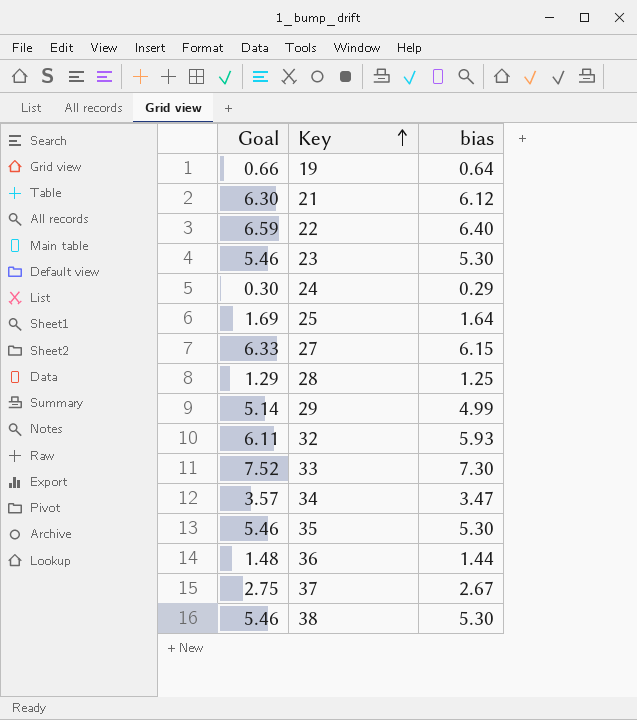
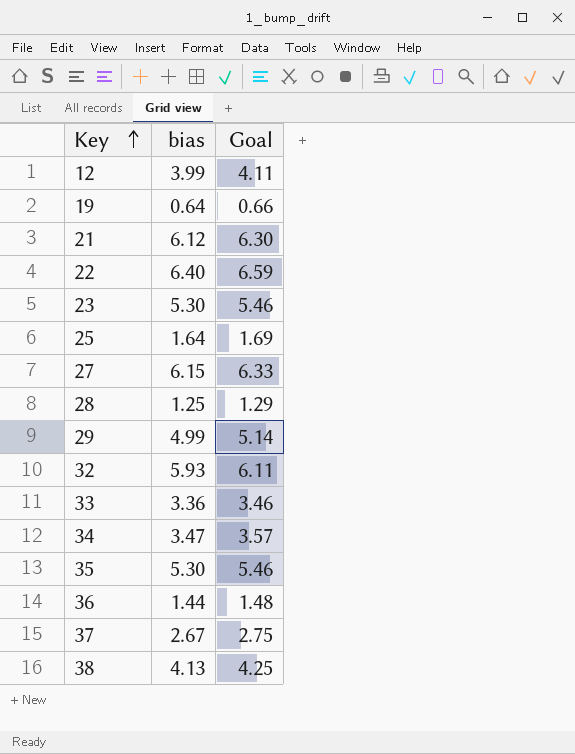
column Goal | position: 1 -> 3
row 24: 0.30 | 0.29 -> none
row 12: none -> 3.99 | 4.11
33 | bias: 7.30 -> 3.36
33 | Goal: 7.52 -> 3.46
38 | bias: 5.30 -> 4.13
38 | Goal: 5.46 -> 4.25

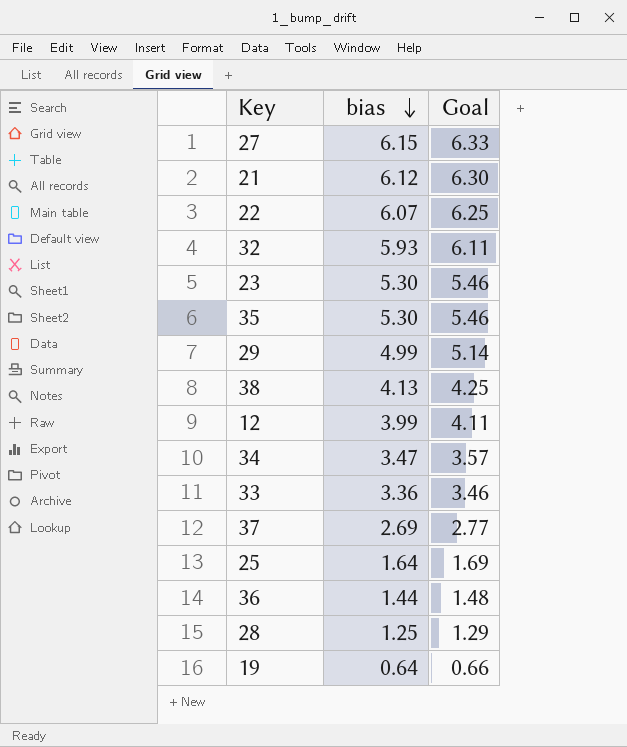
row order: Key ascending -> bias descending
22 | bias: 6.40 -> 6.07
22 | Goal: 6.59 -> 6.25
37 | bias: 2.67 -> 2.69
37 | Goal: 2.75 -> 2.77

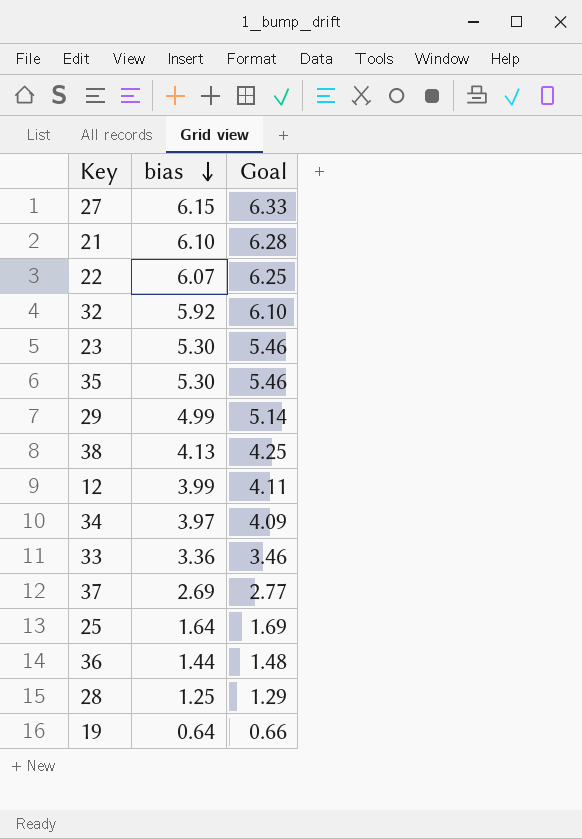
21 | bias: 6.12 -> 6.10
21 | Goal: 6.30 -> 6.28
32 | bias: 5.93 -> 5.92
32 | Goal: 6.11 -> 6.10
34 | bias: 3.47 -> 3.97
34 | Goal: 3.57 -> 4.09

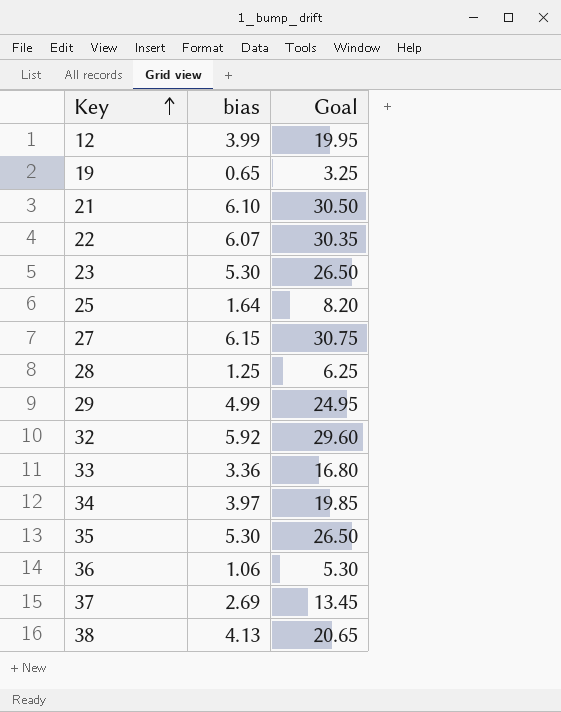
row order: bias descending -> Key ascending
column Goal | formula: [bias] * 1.03 -> [bias] * 5
19 | bias: 0.64 -> 0.65
36 | bias: 1.44 -> 1.06

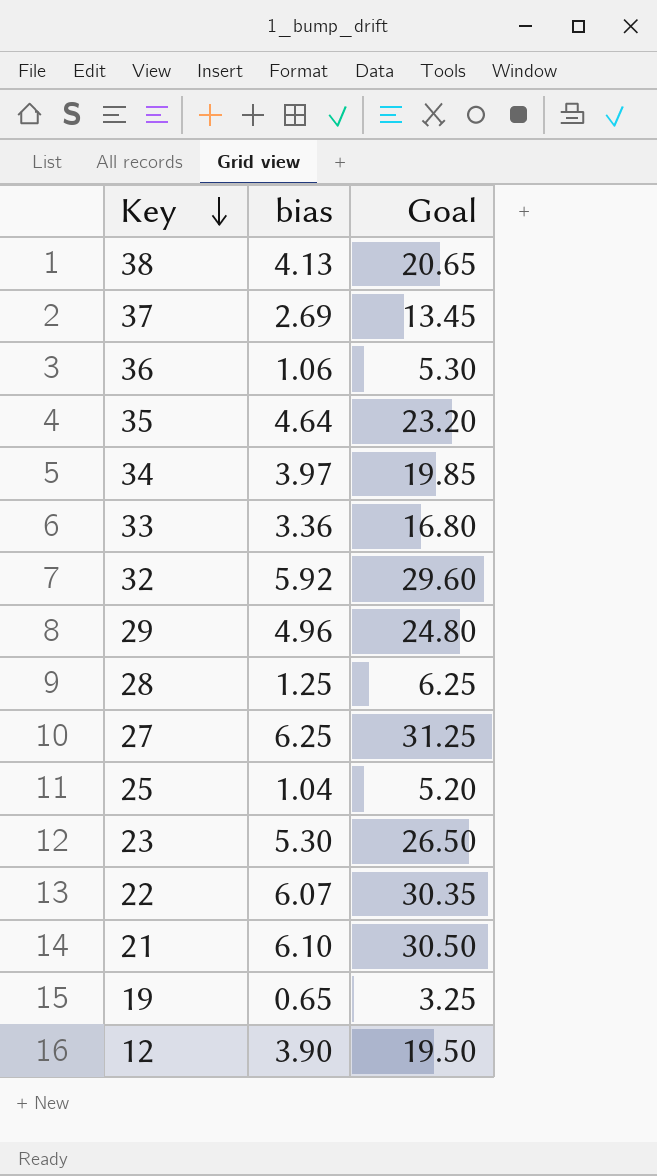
row order: Key ascending -> Key descending
35 | bias: 5.30 -> 4.64
35 | Goal: 26.50 -> 23.20
29 | bias: 4.99 -> 4.96
29 | Goal: 24.95 -> 24.80
27 | bias: 6.15 -> 6.25
27 | Goal: 30.75 -> 31.25
25 | bias: 1.64 -> 1.04
25 | Goal: 8.20 -> 5.20
12 | bias: 3.99 -> 3.90
12 | Goal: 19.95 -> 19.50

